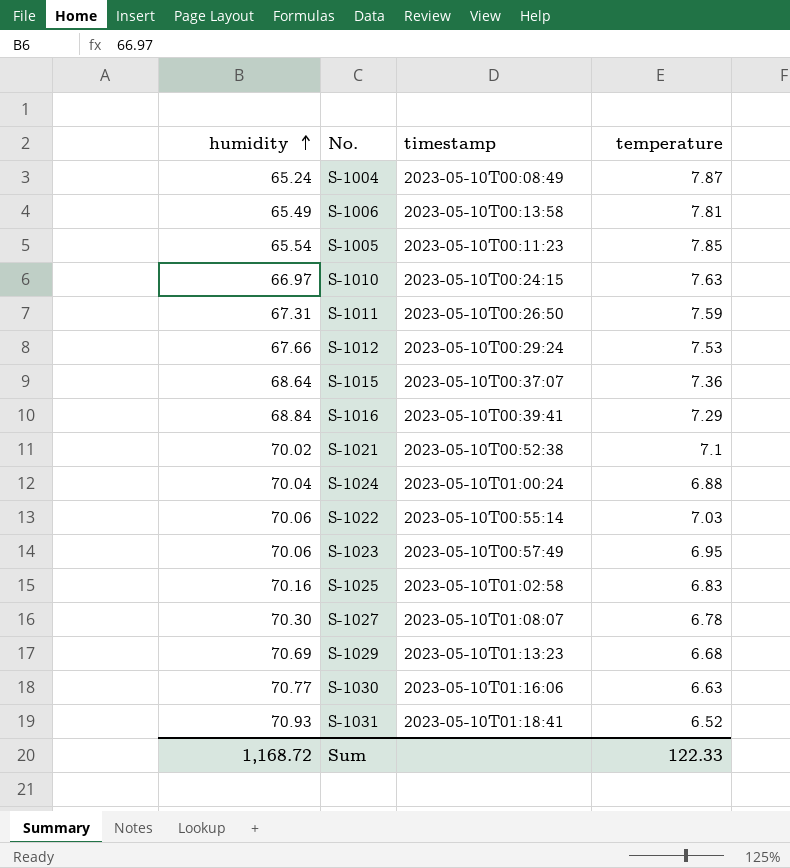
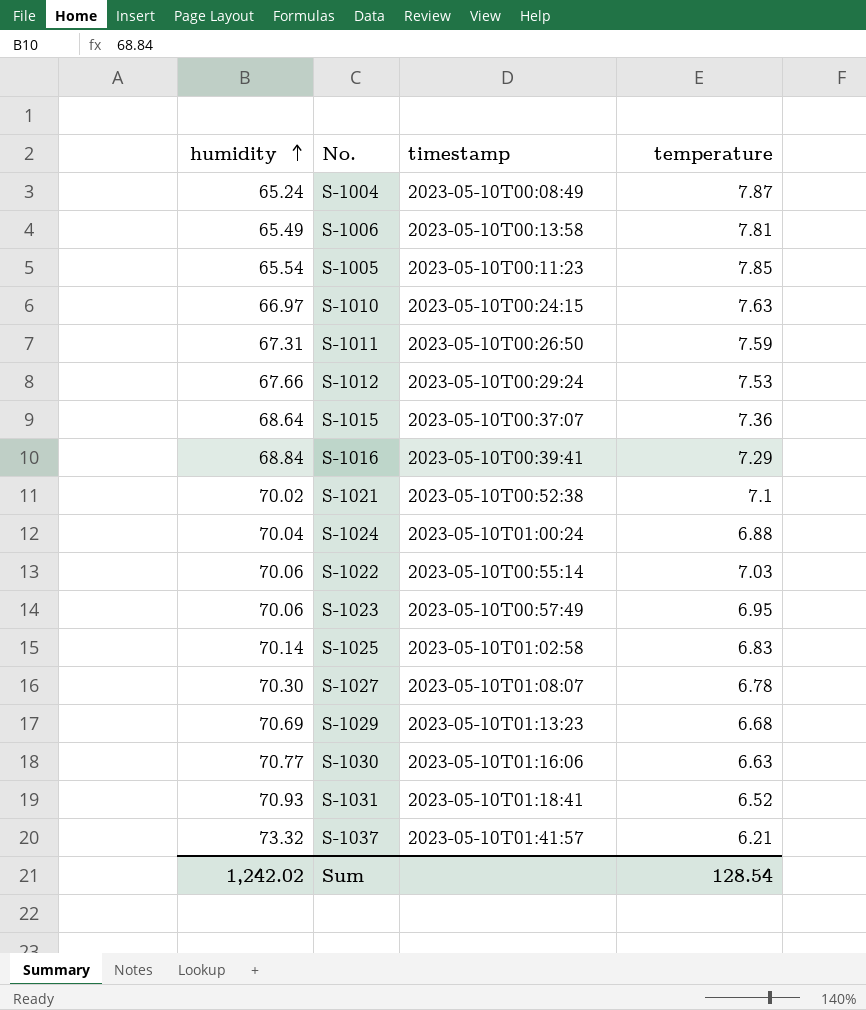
S-1025 | humidity: 70.16 -> 70.14
row S-1037: none -> 73.32 | 2023-05-10T01:41:57 | 6.21
Sum | humidity: 1,168.72 -> 1,242.02
Sum | temperature: 122.33 -> 128.54

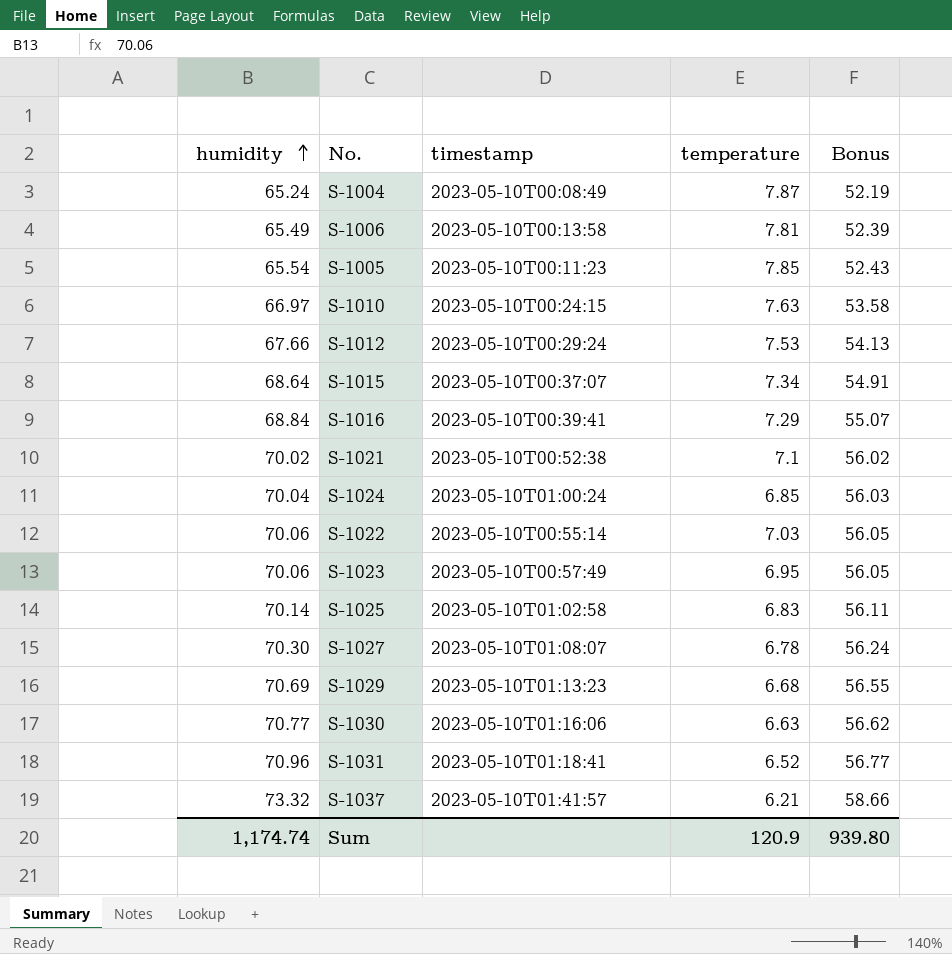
column Bonus | formula: none -> [humidity] * 0.8
row S-1011: 67.31 | 2023-05-10T00:26:50 | 7.59 -> none
S-1015 | temperature: 7.36 -> 7.34
S-1024 | temperature: 6.88 -> 6.85
S-1031 | humidity: 70.93 -> 70.96
Sum | humidity: 1,242.02 -> 1,174.74
Sum | temperature: 128.54 -> 120.9

